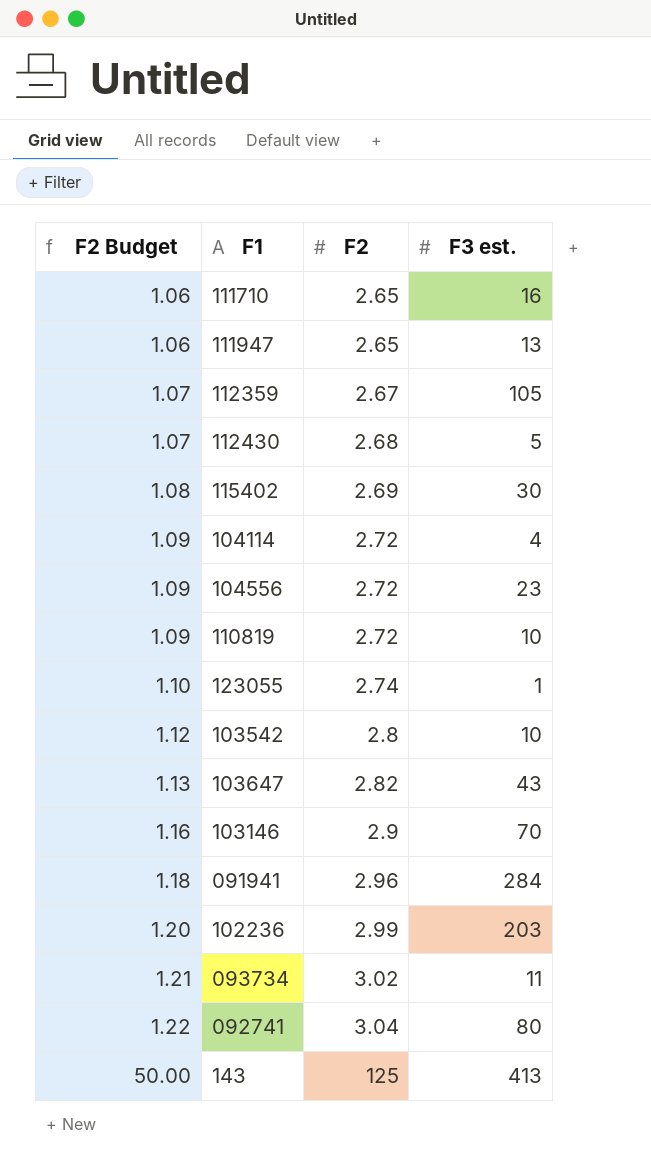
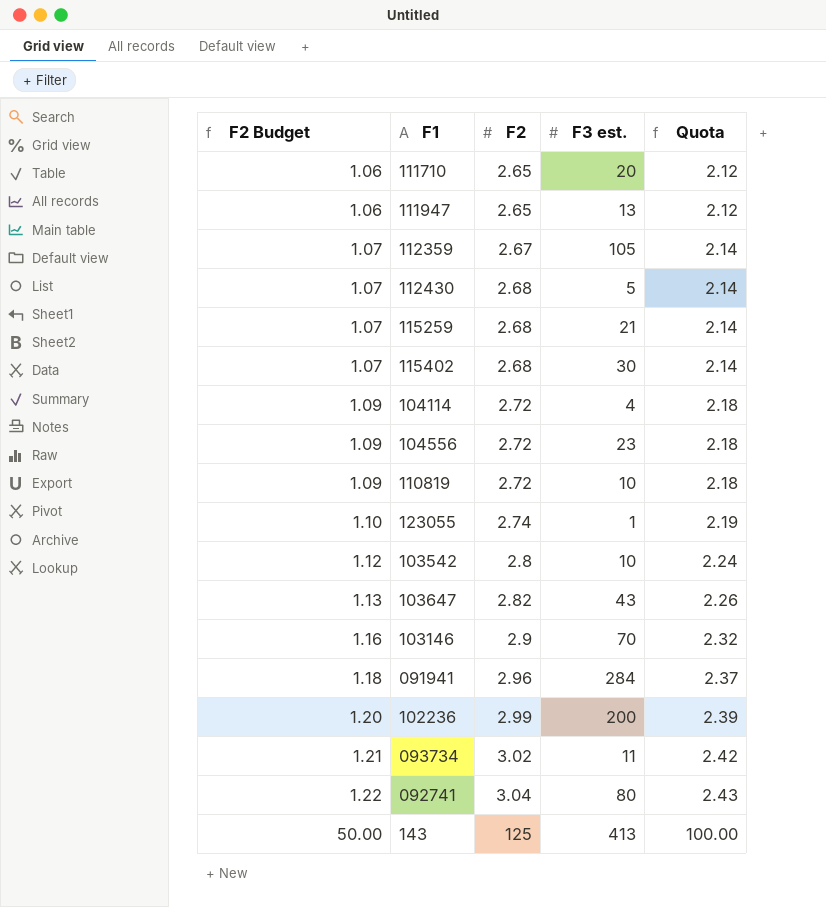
column Quota | formula: none -> [F2] * 0.8
111710 | F3 est.: 16 -> 20
row 115259: none -> 1.07 | 2.68 | 21 | 2.14
115402 | F2 Budget: 1.08 -> 1.07
115402 | F2: 2.69 -> 2.68
102236 | F3 est.: 203 -> 200

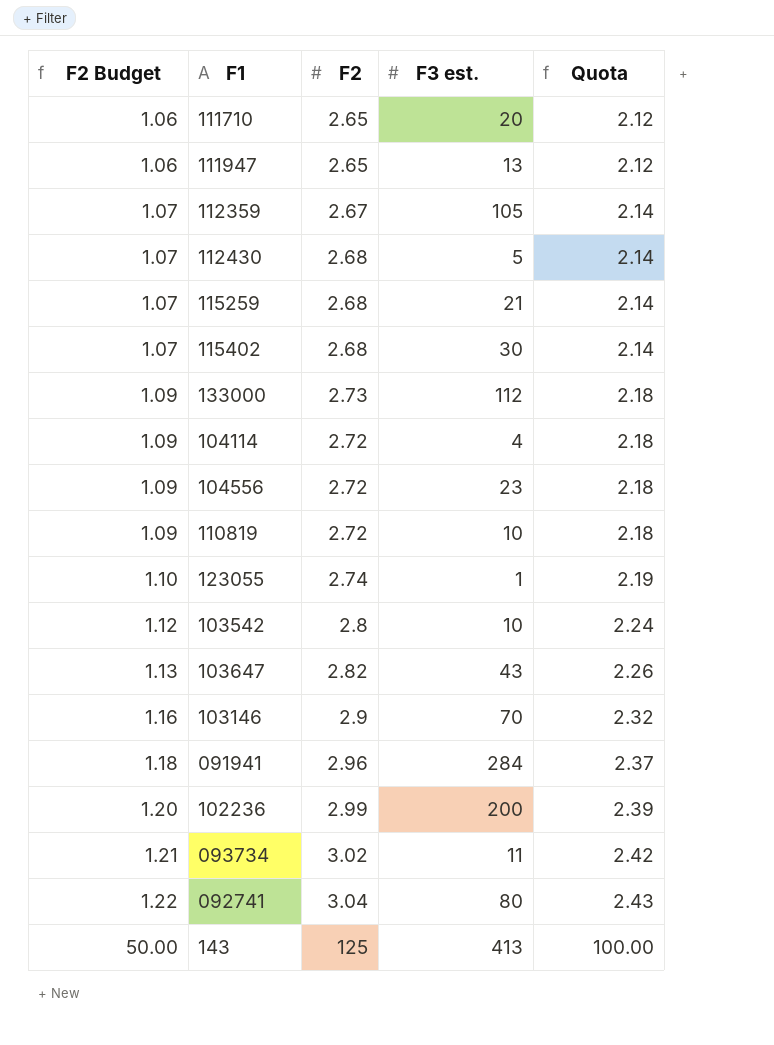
row 133000: none -> 1.09 | 2.73 | 112 | 2.18

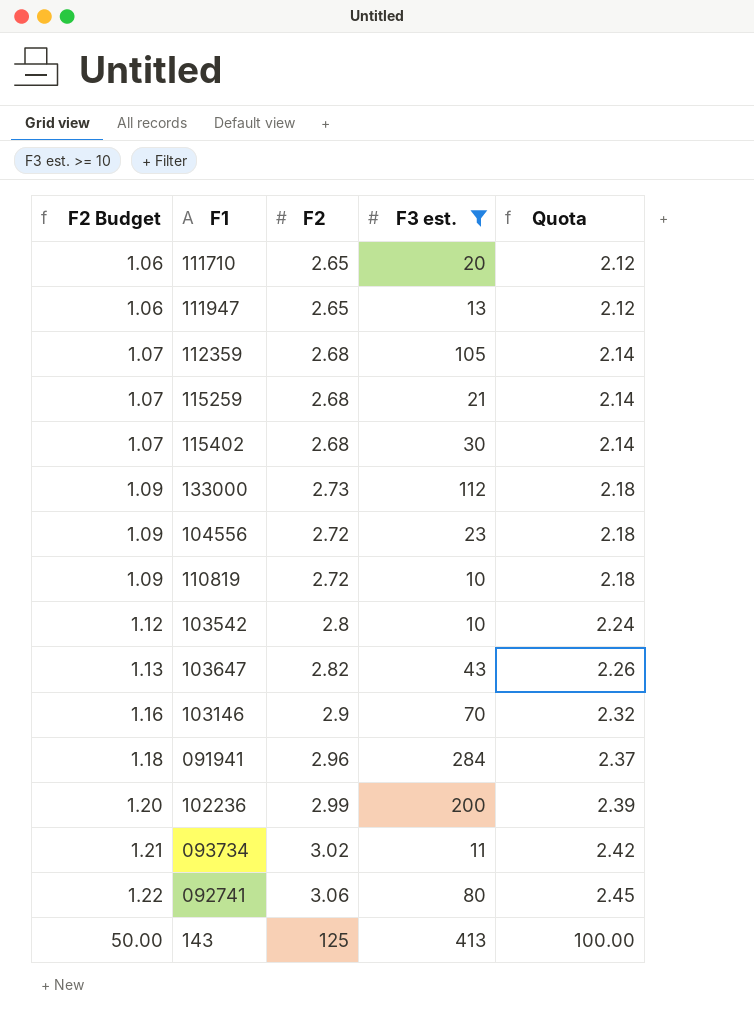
filter: none -> F3 est. >= 10
112359 | F2: 2.67 -> 2.68
092741 | F2: 3.04 -> 3.06
092741 | Quota: 2.43 -> 2.45

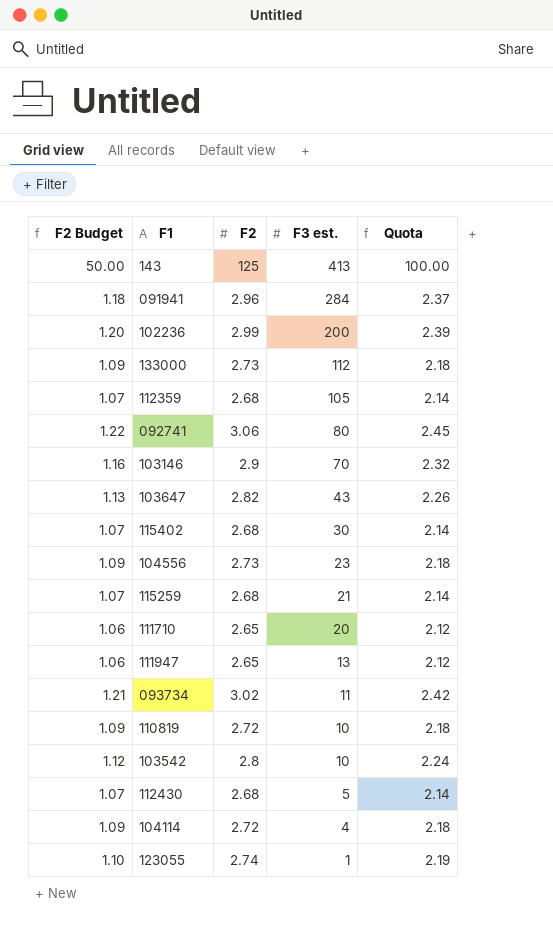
filter: F3 est. >= 10 -> none
row order: F2 Budget ascending -> F3 est. descending
104556 | F2: 2.72 -> 2.73

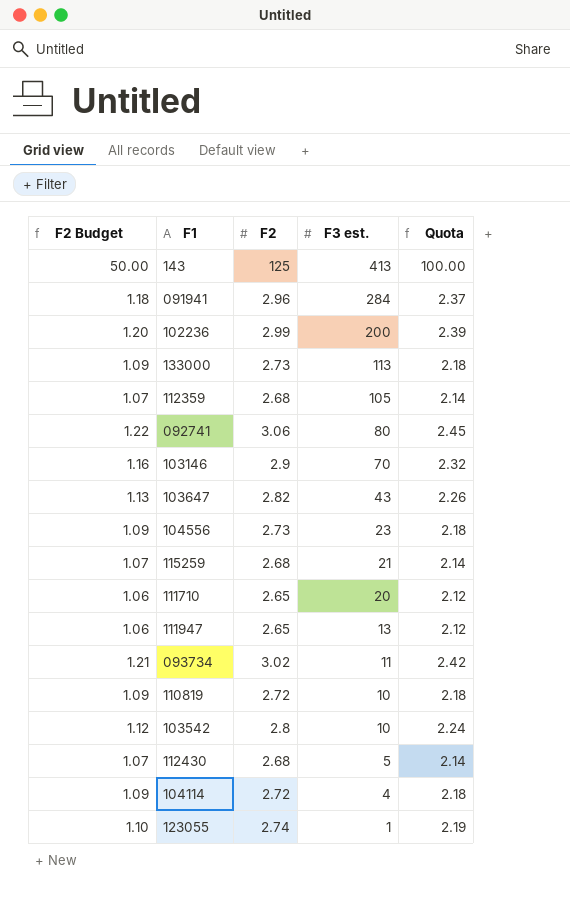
row 115402: 1.07 | 2.68 | 30 | 2.14 -> none
133000 | F3 est.: 112 -> 113

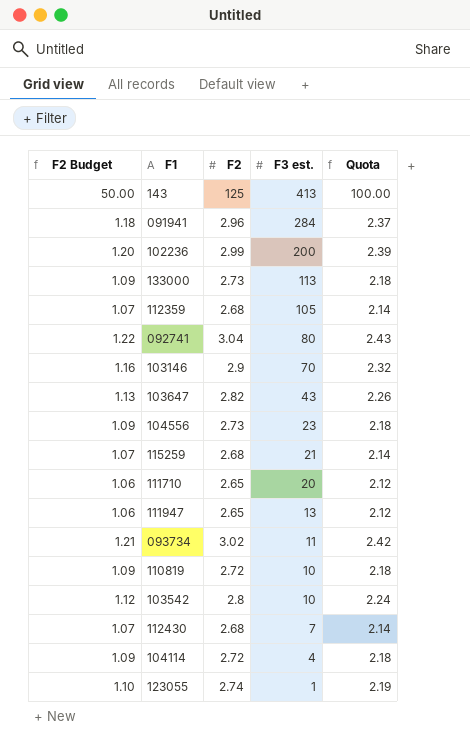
092741 | F2: 3.06 -> 3.04
092741 | Quota: 2.45 -> 2.43
112430 | F3 est.: 5 -> 7

